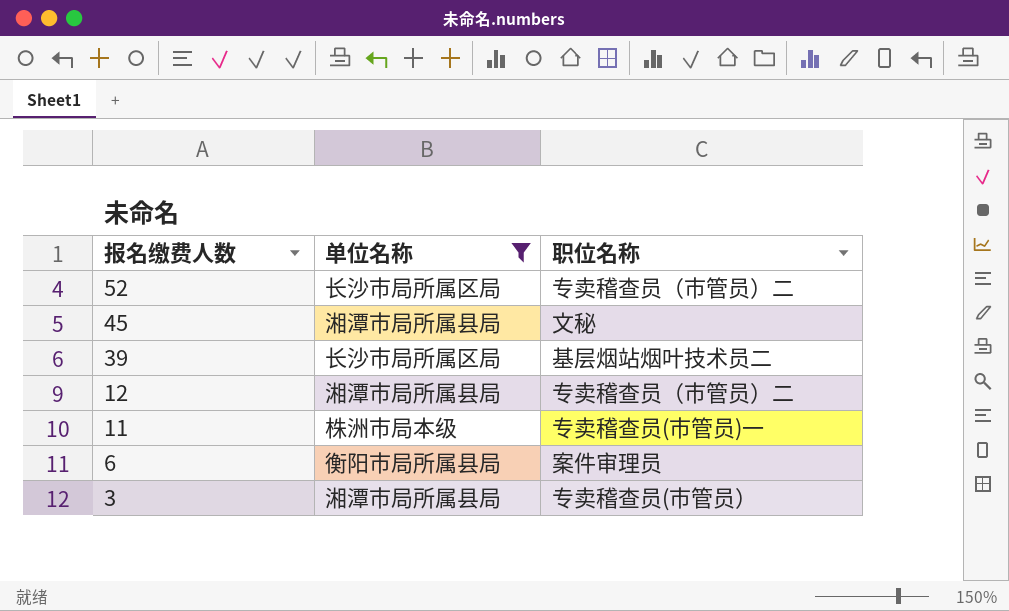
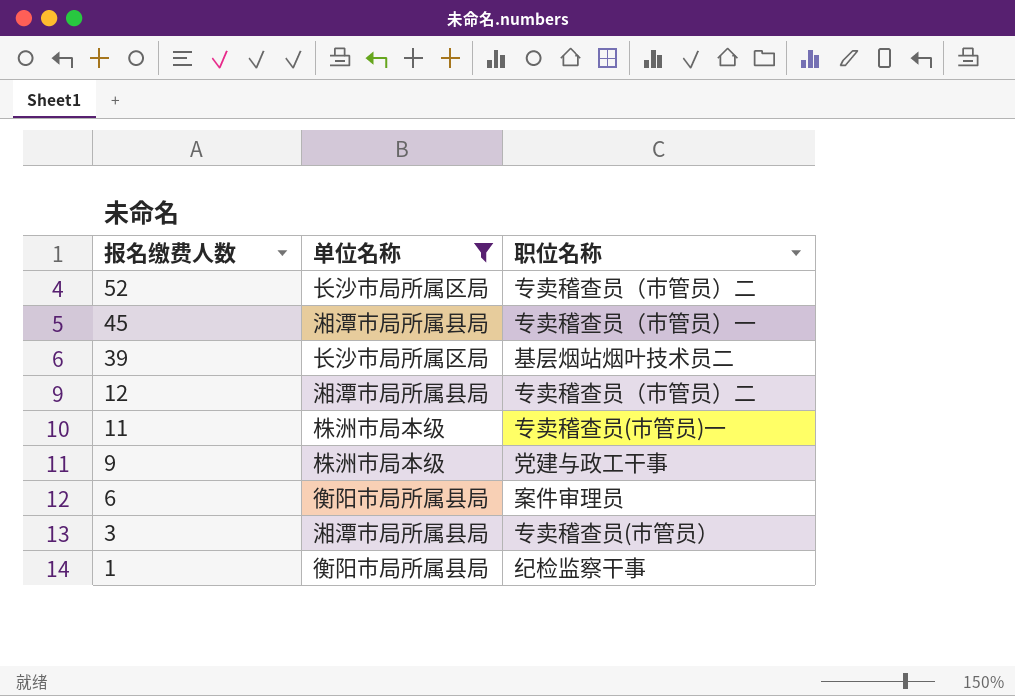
45 | 职位名称: 文秘 -> 专卖稽查员（市管员）一
row 9: none -> 株洲市局本级 | 党建与政工干事
row 1: none -> 衡阳市局所属县局 | 纪检监察干事

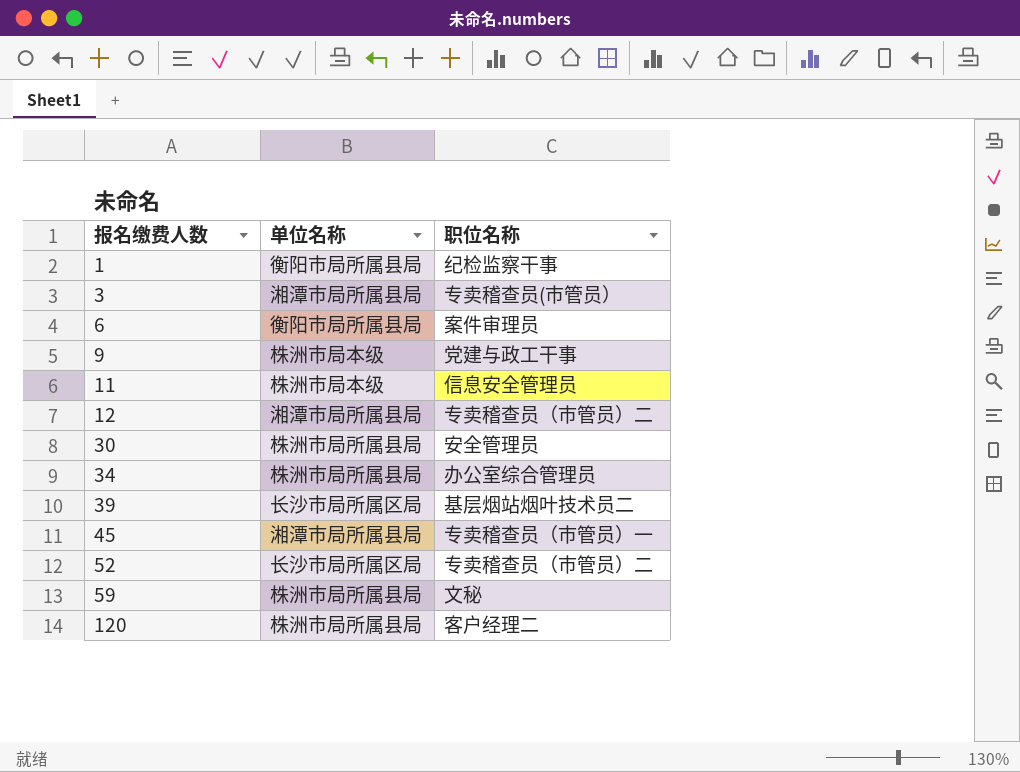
filter: 单位名称 != 株洲市局所属县局 -> none
row order: 报名缴费人数 descending -> 报名缴费人数 ascending
11 | 职位名称: 专卖稽查员(市管员)一 -> 信息安全管理员

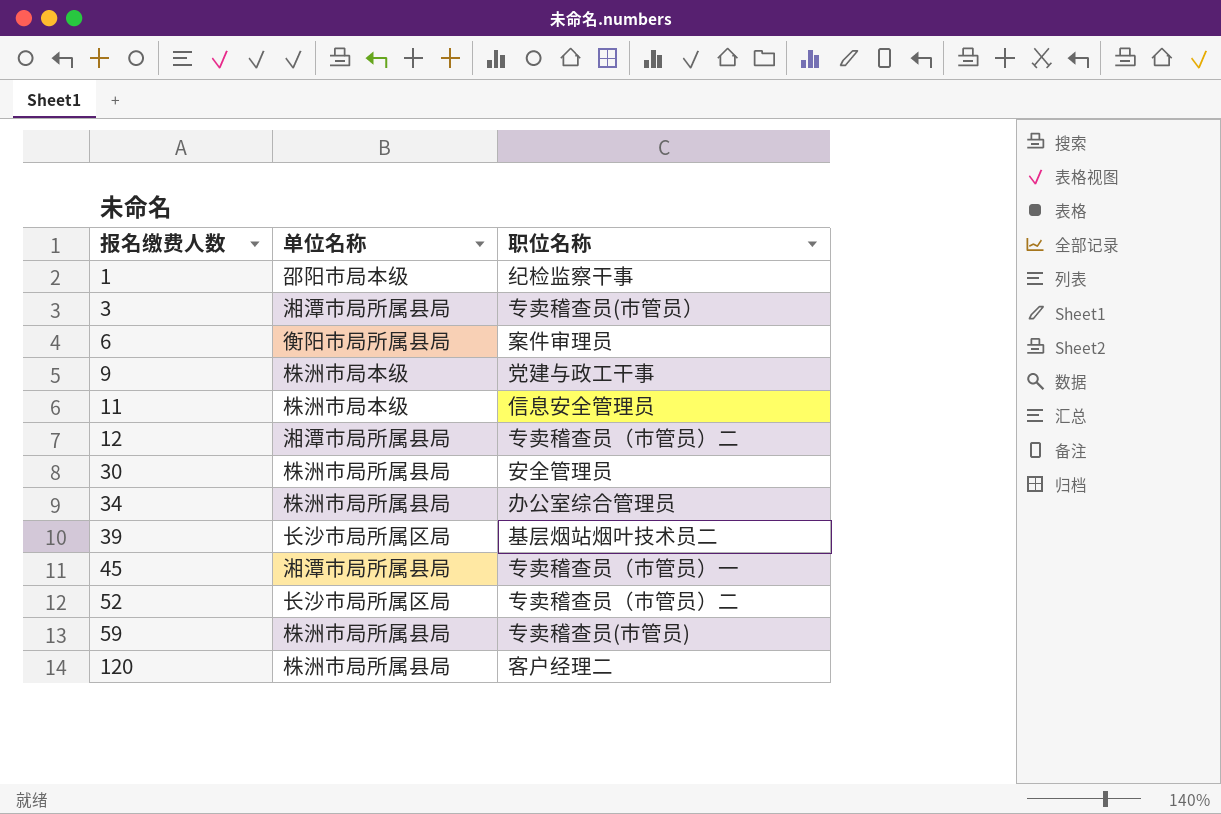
1 | 单位名称: 衡阳市局所属县局 -> 邵阳市局本级
59 | 职位名称: 文秘 -> 专卖稽查员(市管员)

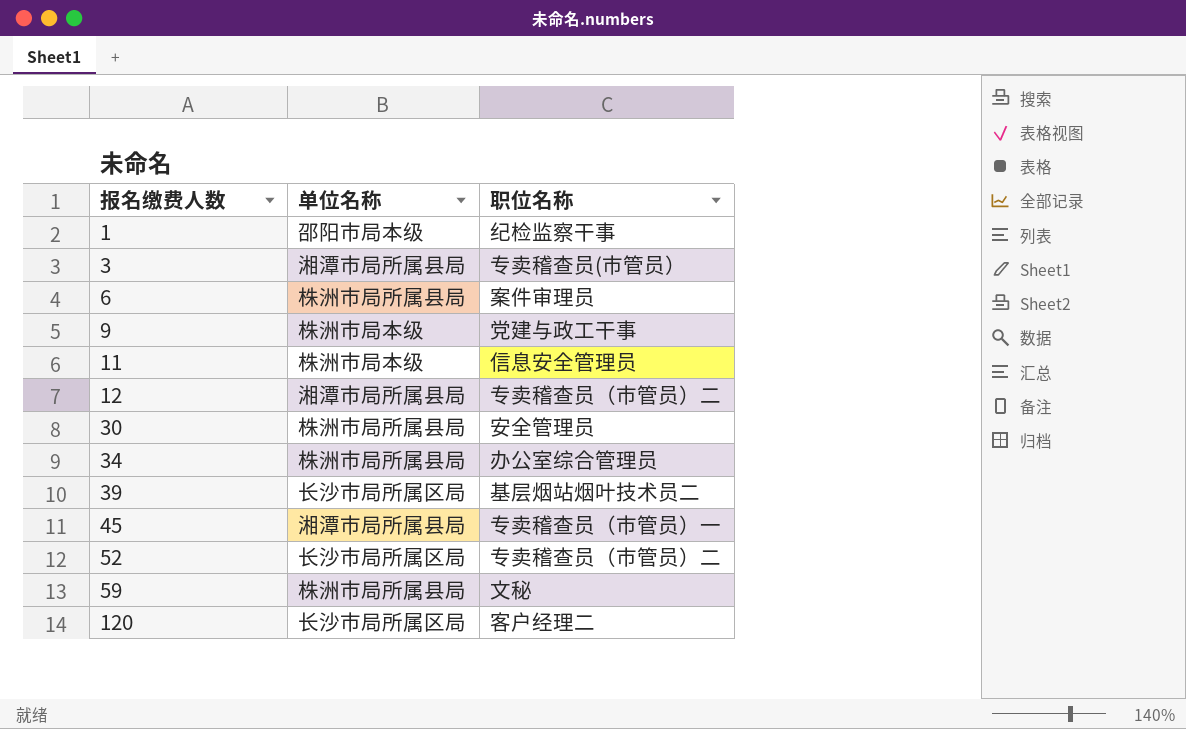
6 | 单位名称: 衡阳市局所属县局 -> 株洲市局所属县局
59 | 职位名称: 专卖稽查员(市管员) -> 文秘
120 | 单位名称: 株洲市局所属县局 -> 长沙市局所属区局

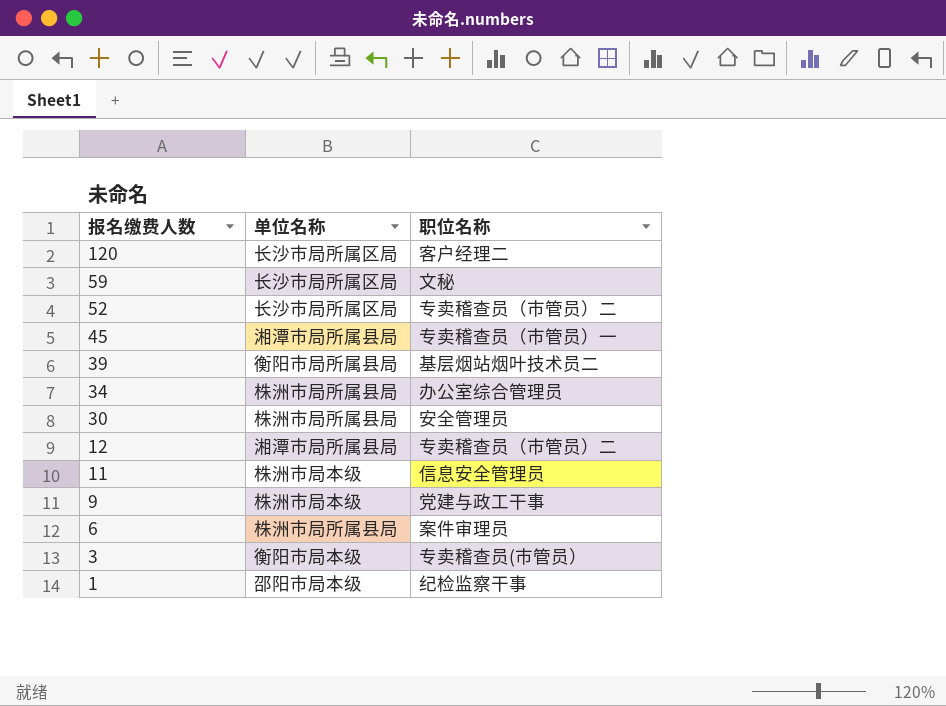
row order: 报名缴费人数 ascending -> 报名缴费人数 descending
59 | 单位名称: 株洲市局所属县局 -> 长沙市局所属区局
39 | 单位名称: 长沙市局所属区局 -> 衡阳市局所属县局
3 | 单位名称: 湘潭市局所属县局 -> 衡阳市局本级

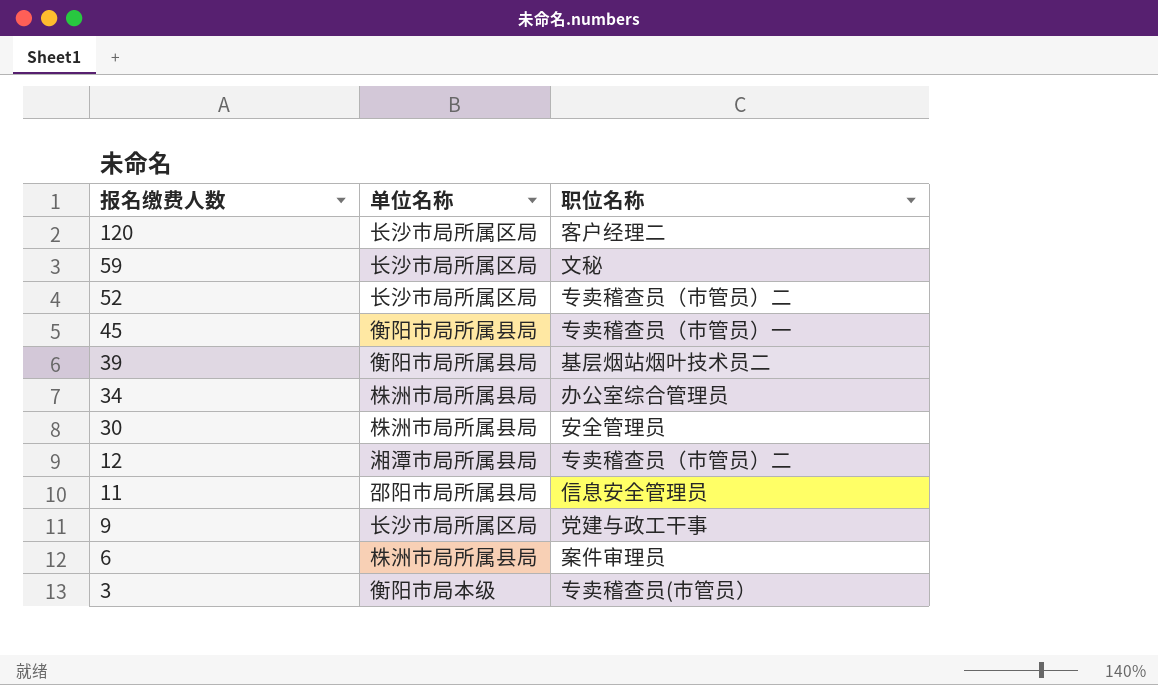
row 1: 邵阳市局本级 | 纪检监察干事 -> none
45 | 单位名称: 湘潭市局所属县局 -> 衡阳市局所属县局
11 | 单位名称: 株洲市局本级 -> 邵阳市局所属县局
9 | 单位名称: 株洲市局本级 -> 长沙市局所属区局

